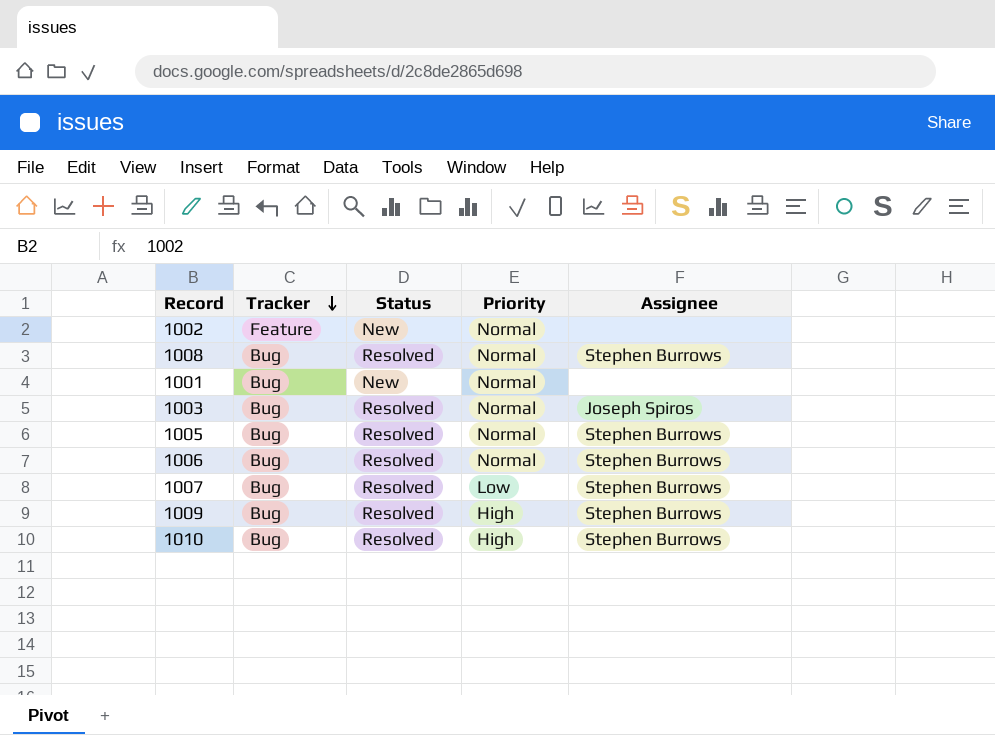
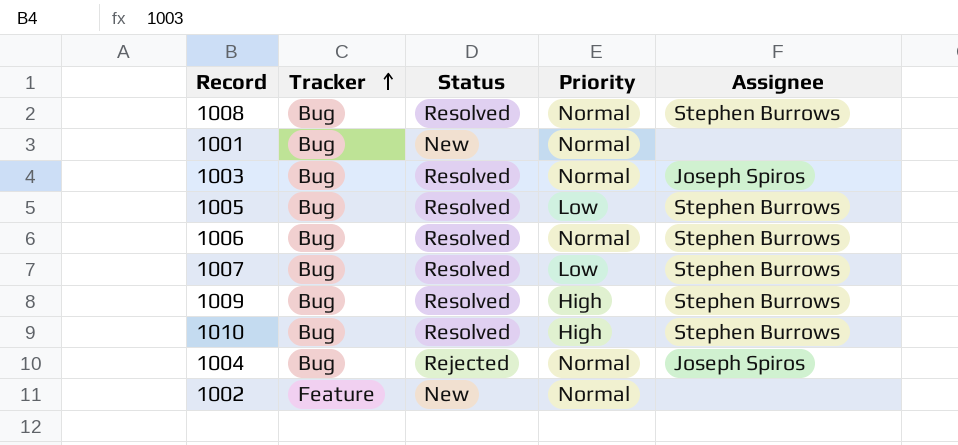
row order: Tracker descending -> Tracker ascending
1005 | Priority: Normal -> Low
row 1004: none -> Bug | Rejected | Normal | Joseph Spiros

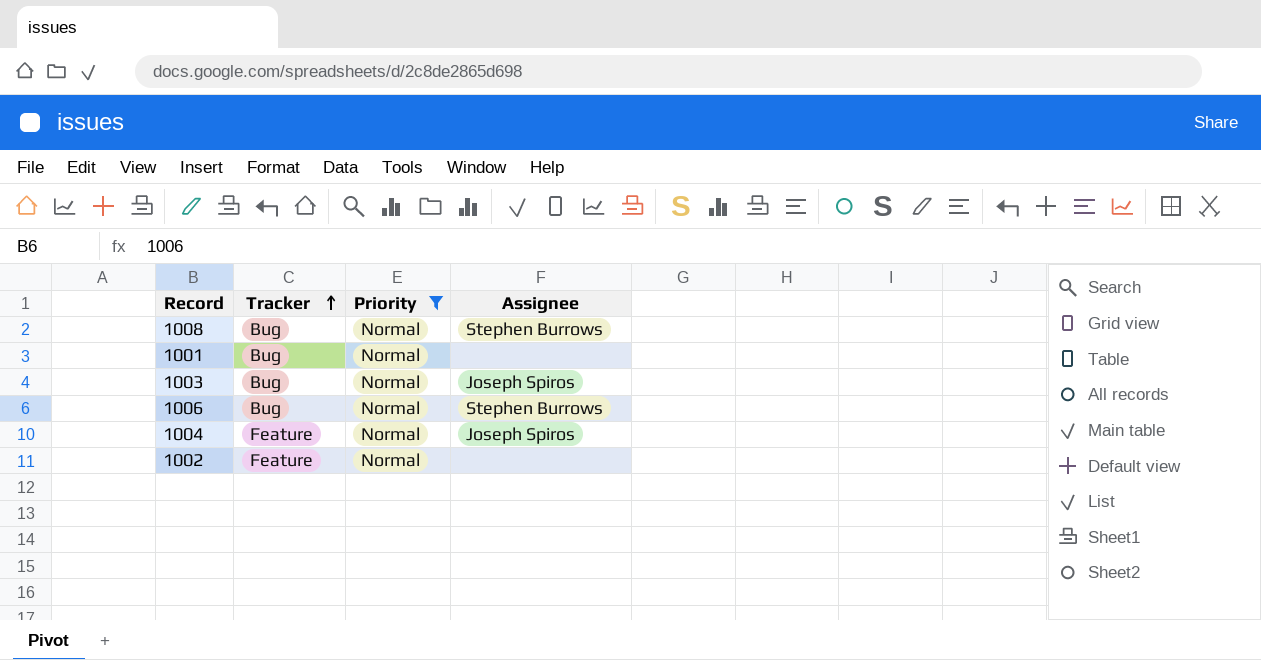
filter: none -> Priority = Normal
column Status | position: 3 -> none
1004 | Tracker: Bug -> Feature

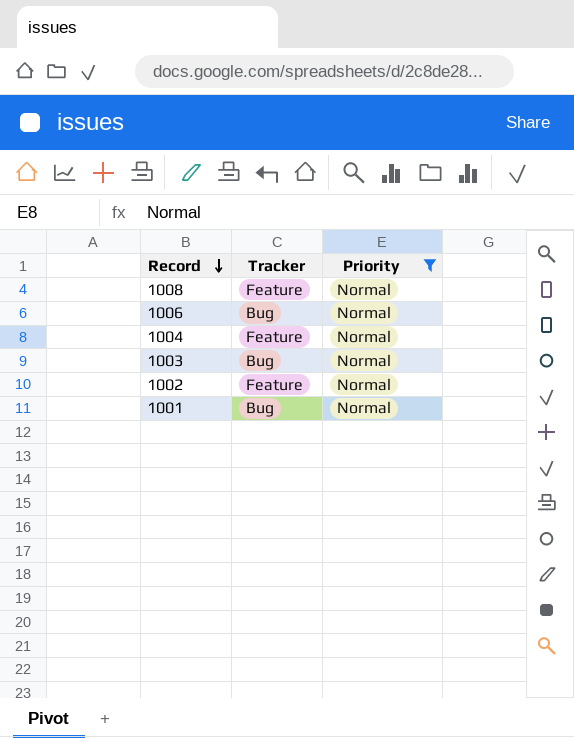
row order: Tracker ascending -> Record descending
column Assignee | position: 4 -> none
1008 | Tracker: Bug -> Feature

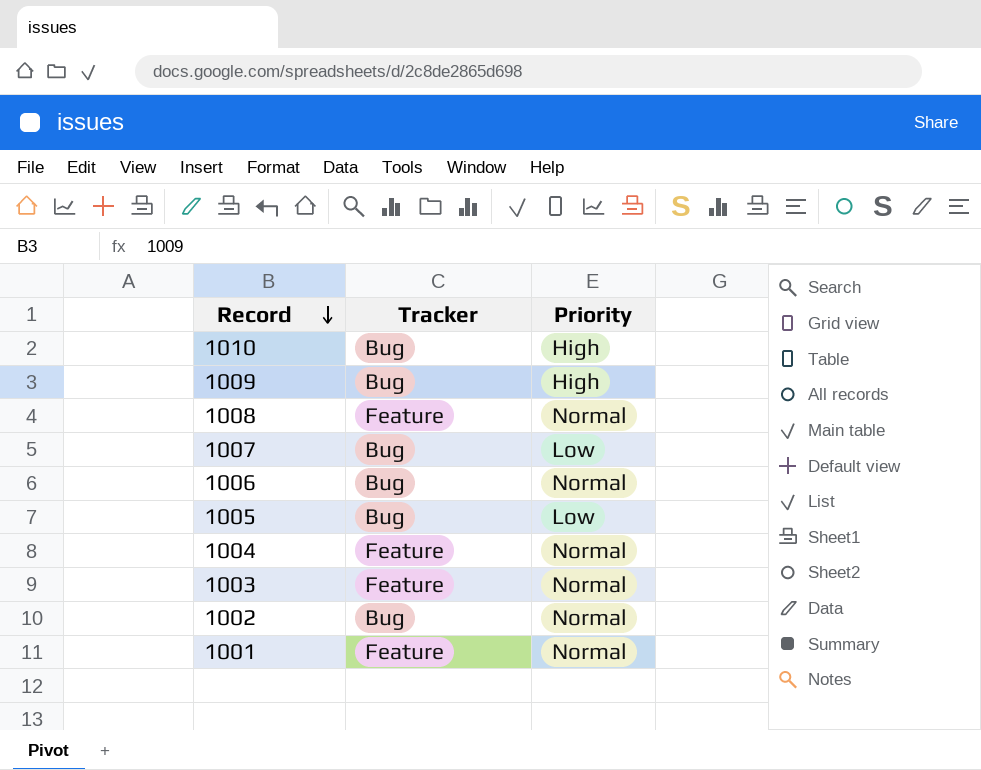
filter: Priority = Normal -> none
1003 | Tracker: Bug -> Feature
1002 | Tracker: Feature -> Bug
1001 | Tracker: Bug -> Feature

